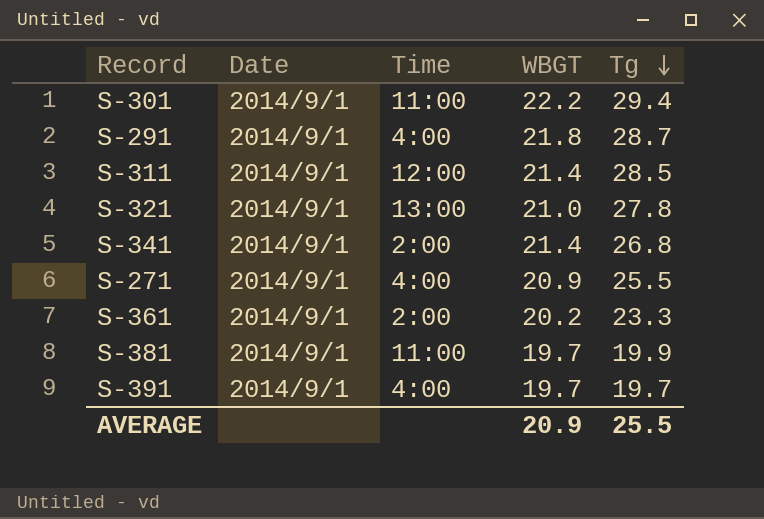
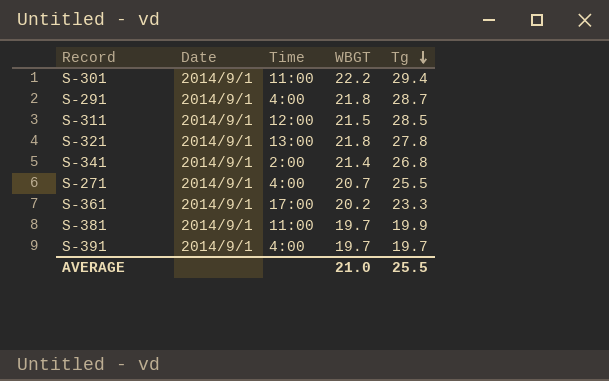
S-311 | WBGT: 21.4 -> 21.5
S-321 | WBGT: 21.0 -> 21.8
S-271 | WBGT: 20.9 -> 20.7
S-361 | Time: 2:00 -> 17:00
AVERAGE | WBGT: 20.9 -> 21.0

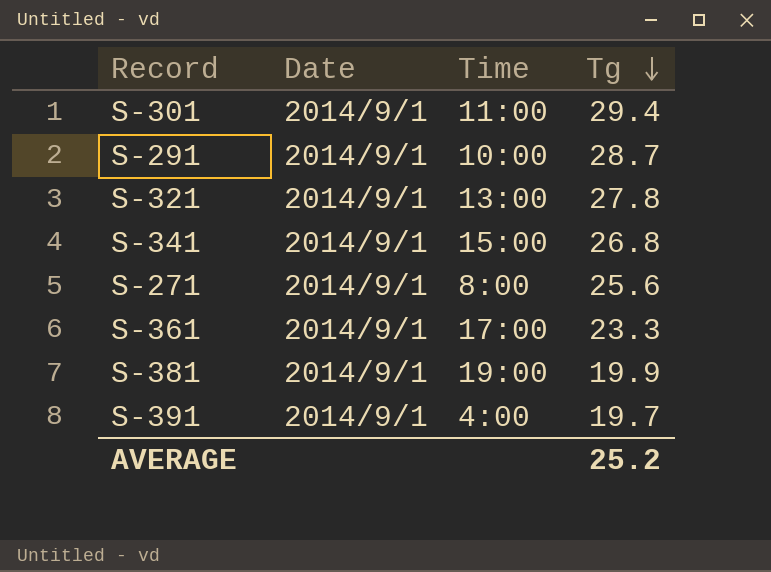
column WBGT | position: 4 -> none
row S-311: 2014/9/1 | 12:00 | 21.5 | 28.5 -> none
S-291 | Time: 4:00 -> 10:00
S-341 | Time: 2:00 -> 15:00
S-271 | Time: 4:00 -> 8:00
S-271 | Tg: 25.5 -> 25.6
S-381 | Time: 11:00 -> 19:00
AVERAGE | Tg: 25.5 -> 25.2

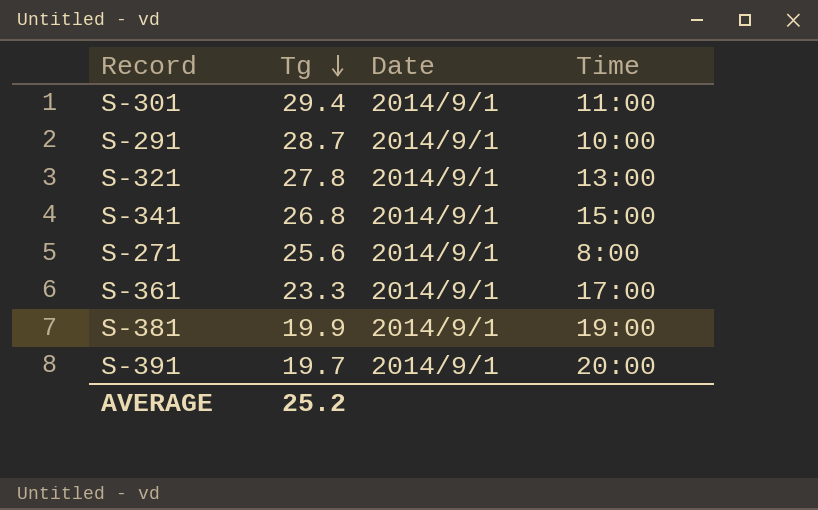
column Tg | position: 4 -> 2
S-391 | Time: 4:00 -> 20:00

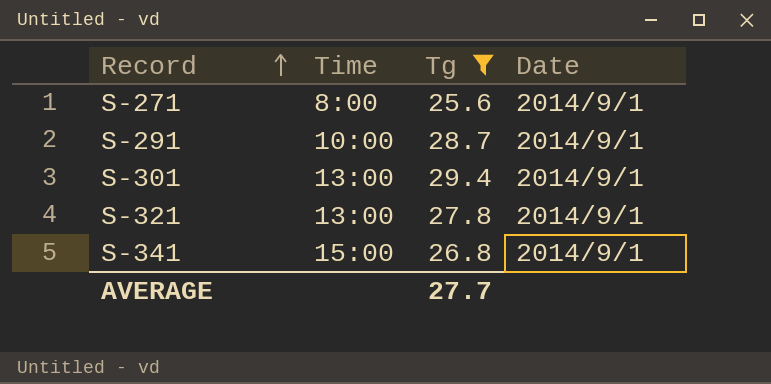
filter: none -> Tg >= 25.6
row order: Tg descending -> Record ascending
column Time | position: 4 -> 2
S-301 | Time: 11:00 -> 13:00
AVERAGE | Tg: 25.2 -> 27.7

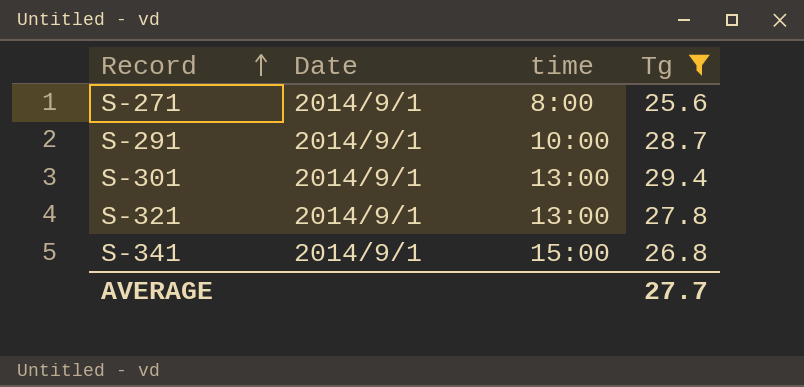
column Date | position: 4 -> 2
column name: Time -> time

